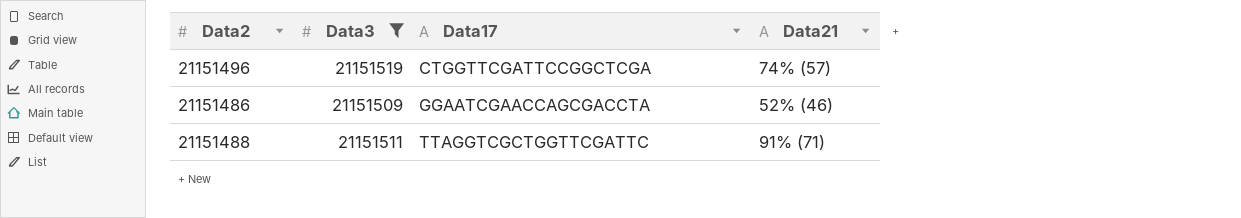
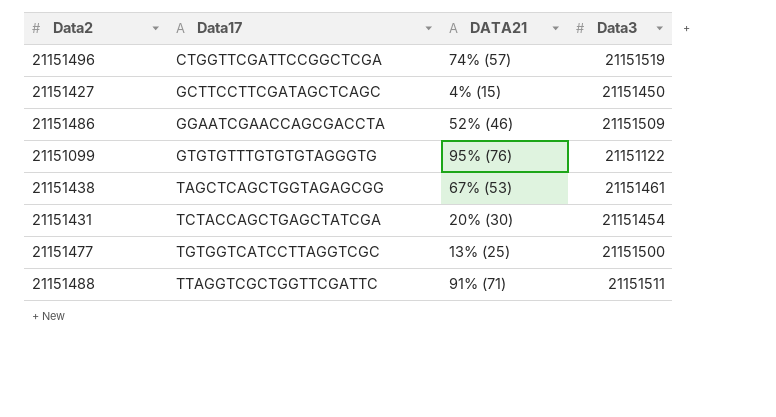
filter: Data3 >= 21151509 -> none
column name: Data21 -> DATA21
column Data3 | position: 2 -> 4

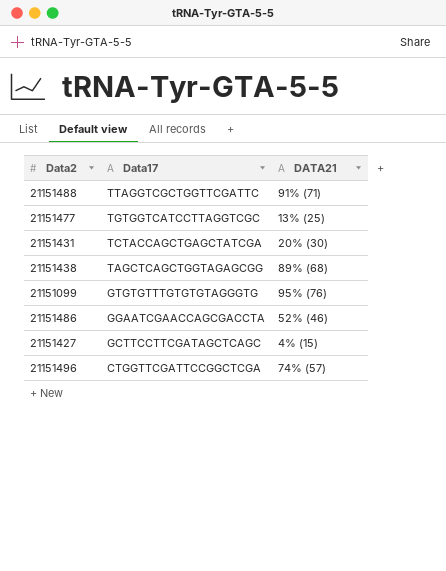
row order: Data17 ascending -> Data17 descending
column Data3 | position: 4 -> none
21151438 | DATA21: 67% (53) -> 89% (68)

